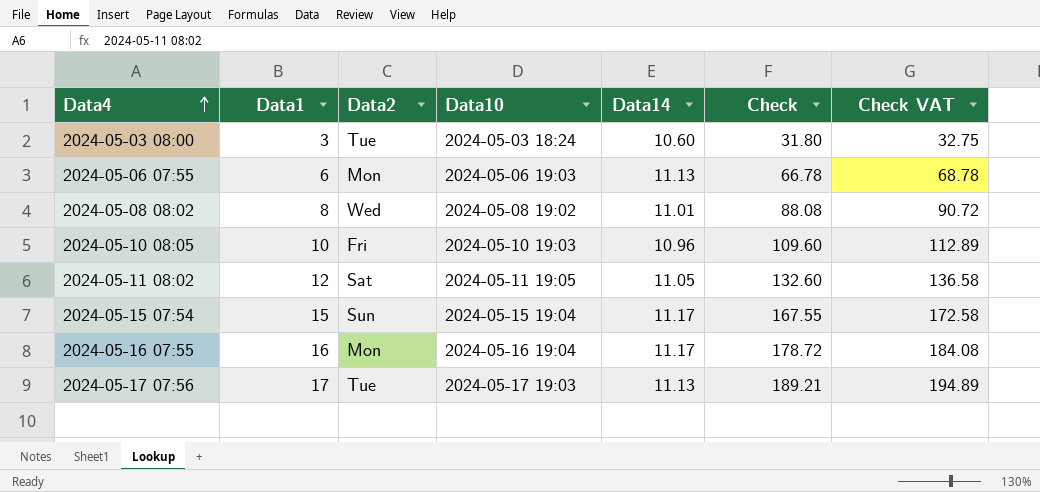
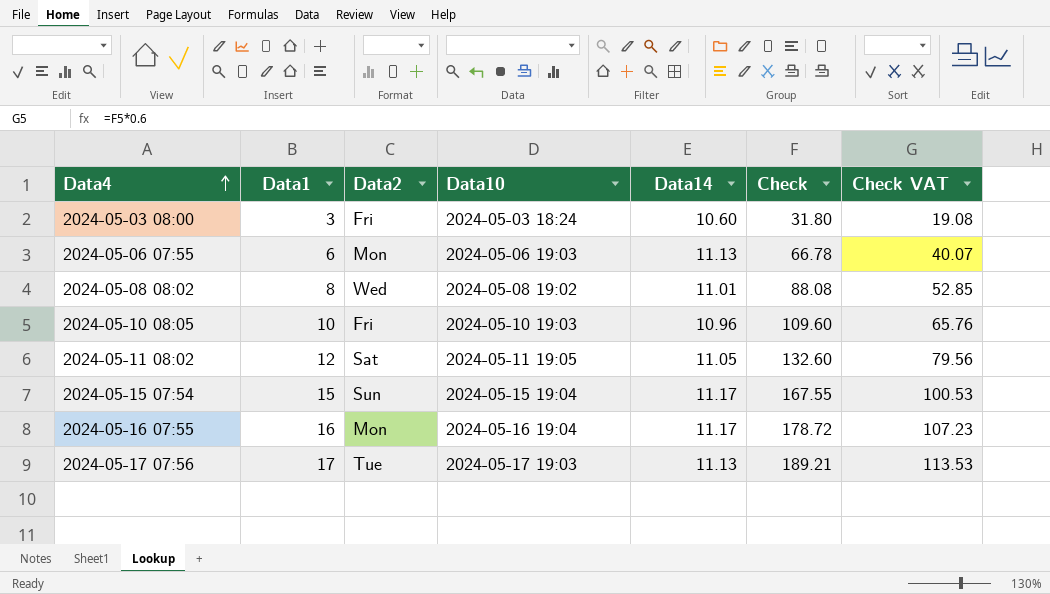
column Check VAT | formula: [Check] * 1.03 -> [Check] * 0.6
2024-05-03 08:00 | Data2: Tue -> Fri

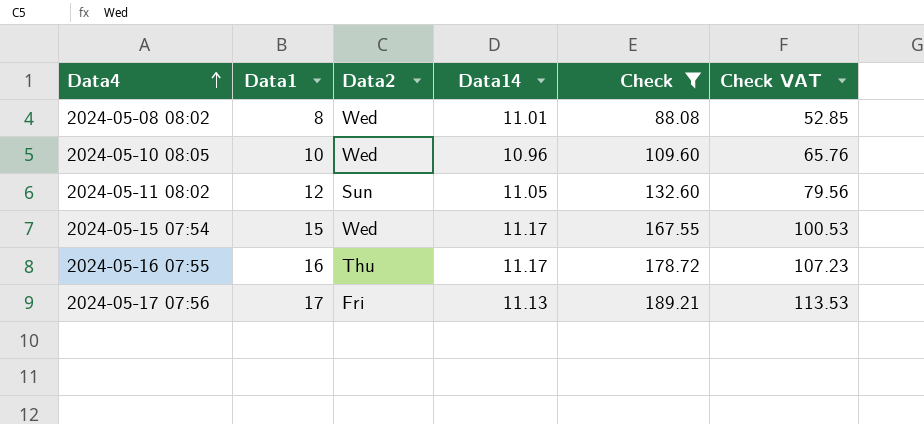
filter: none -> Check >= 88.08
column Data10 | position: 4 -> none
2024-05-10 08:05 | Data2: Fri -> Wed
2024-05-11 08:02 | Data2: Sat -> Sun
2024-05-15 07:54 | Data2: Sun -> Wed
2024-05-16 07:55 | Data2: Mon -> Thu
2024-05-17 07:56 | Data2: Tue -> Fri

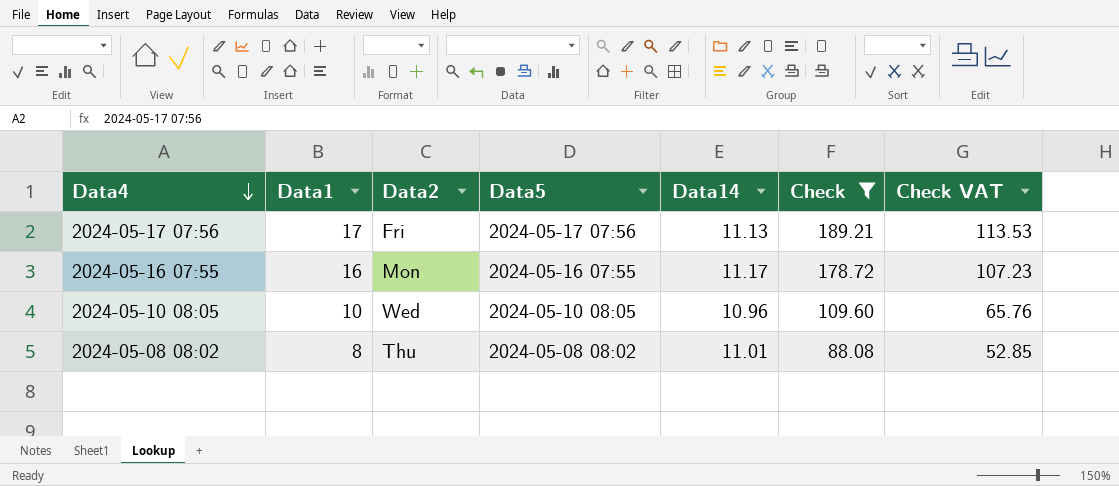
row order: Data4 ascending -> Data4 descending
column Data5 | position: none -> 4
row 2024-05-11 08:02: 12 | Sun | 11.05 | 132.60 | 79.56 -> none
row 2024-05-15 07:54: 15 | Wed | 11.17 | 167.55 | 100.53 -> none
2024-05-16 07:55 | Data2: Thu -> Mon
2024-05-08 08:02 | Data2: Wed -> Thu

